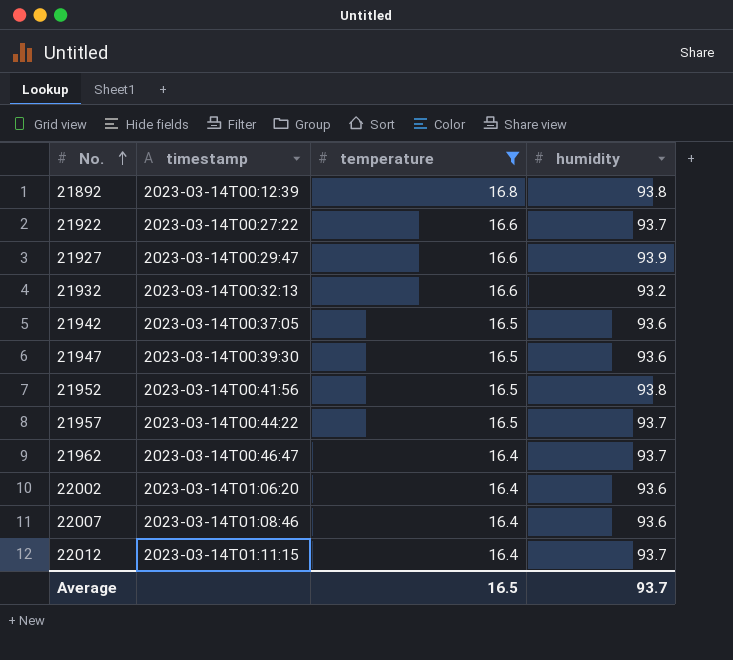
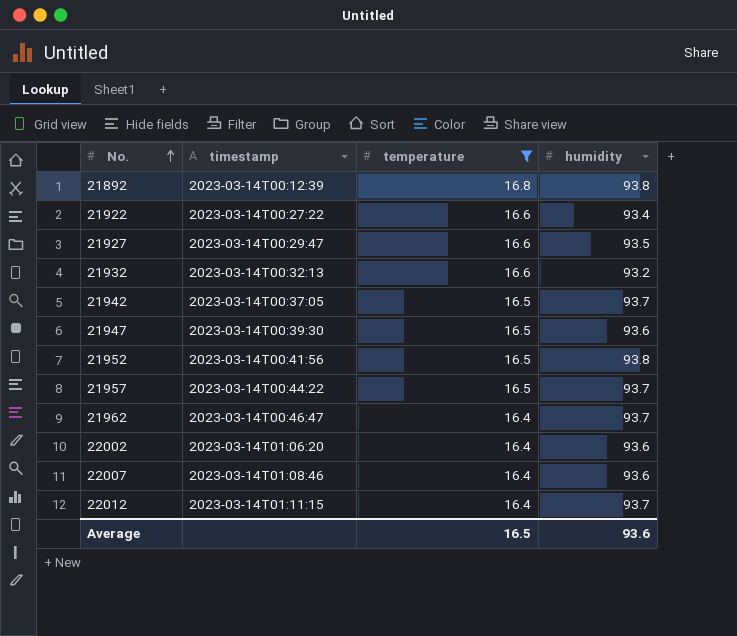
21922 | humidity: 93.7 -> 93.4
21927 | humidity: 93.9 -> 93.5
21942 | humidity: 93.6 -> 93.7
Average | humidity: 93.7 -> 93.6

